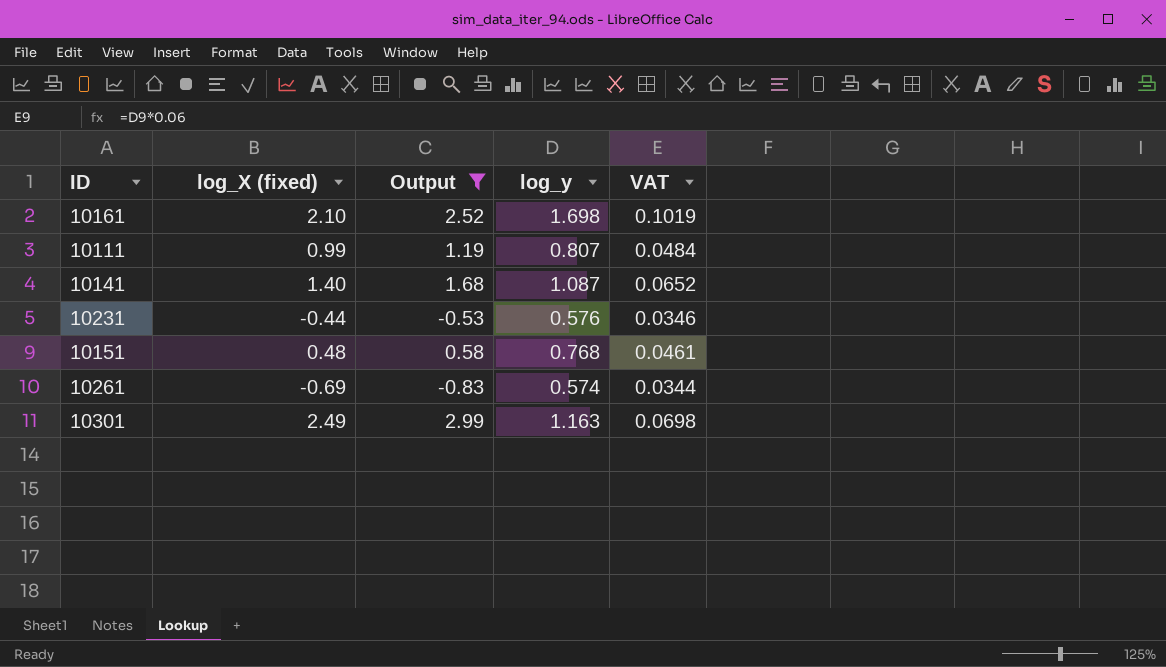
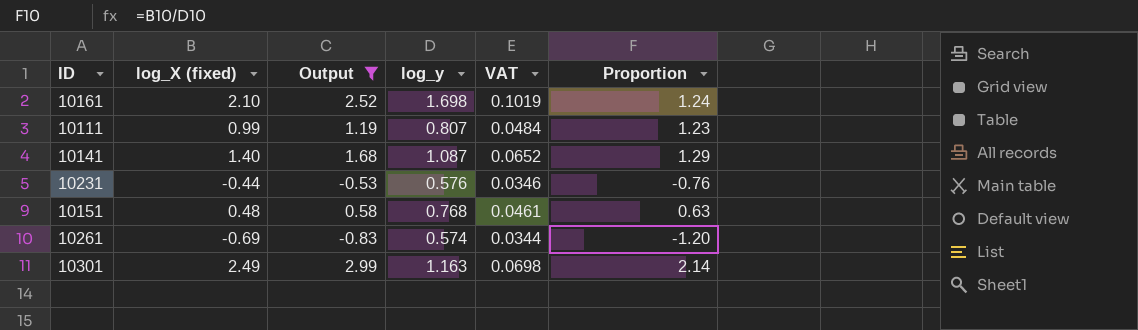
column Proportion | formula: none -> [log_X (fixed)] / [log_y]

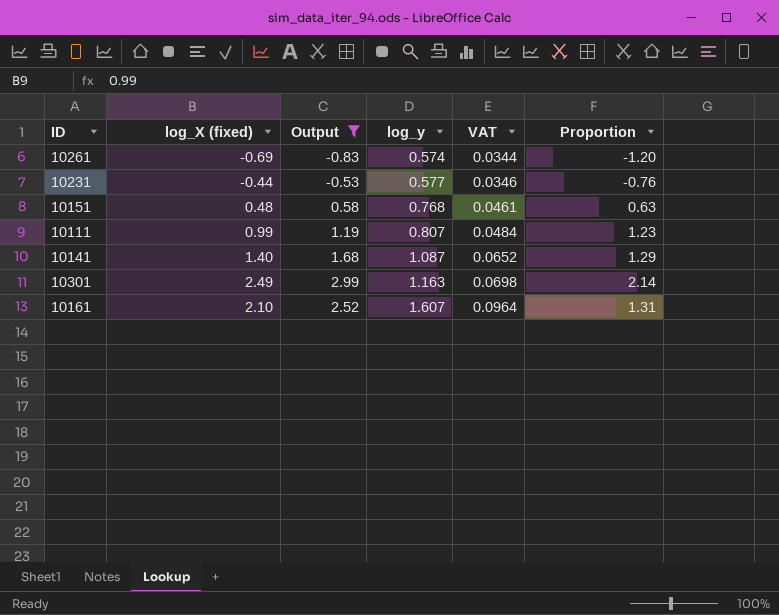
row order: none -> log_y ascending
10231 | log_y: 0.576 -> 0.577
10161 | log_y: 1.698 -> 1.607
10161 | VAT: 0.1019 -> 0.0964
10161 | Proportion: 1.24 -> 1.31

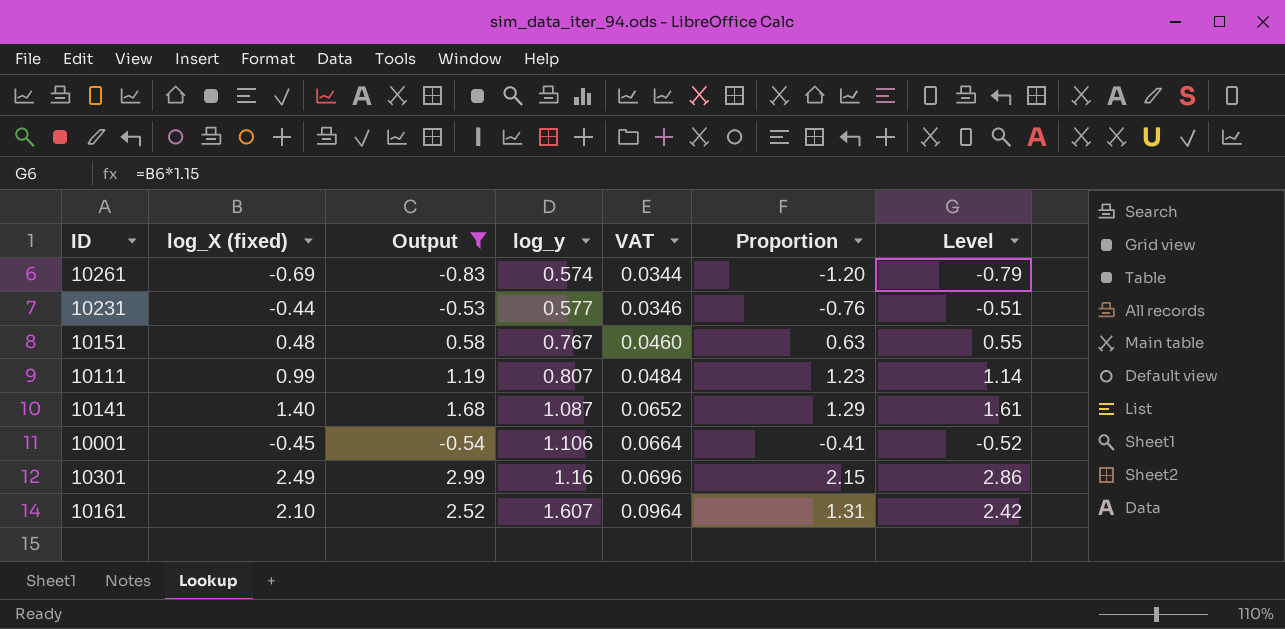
column Level | formula: none -> [log_X (fixed)] * 1.15
10151 | log_y: 0.768 -> 0.767
10151 | VAT: 0.0461 -> 0.0460
row 10001: none -> -0.45 | -0.54 | 1.106 | 0.0664 | -0.41 | -0.52
10301 | log_y: 1.163 -> 1.16
10301 | VAT: 0.0698 -> 0.0696
10301 | Proportion: 2.14 -> 2.15

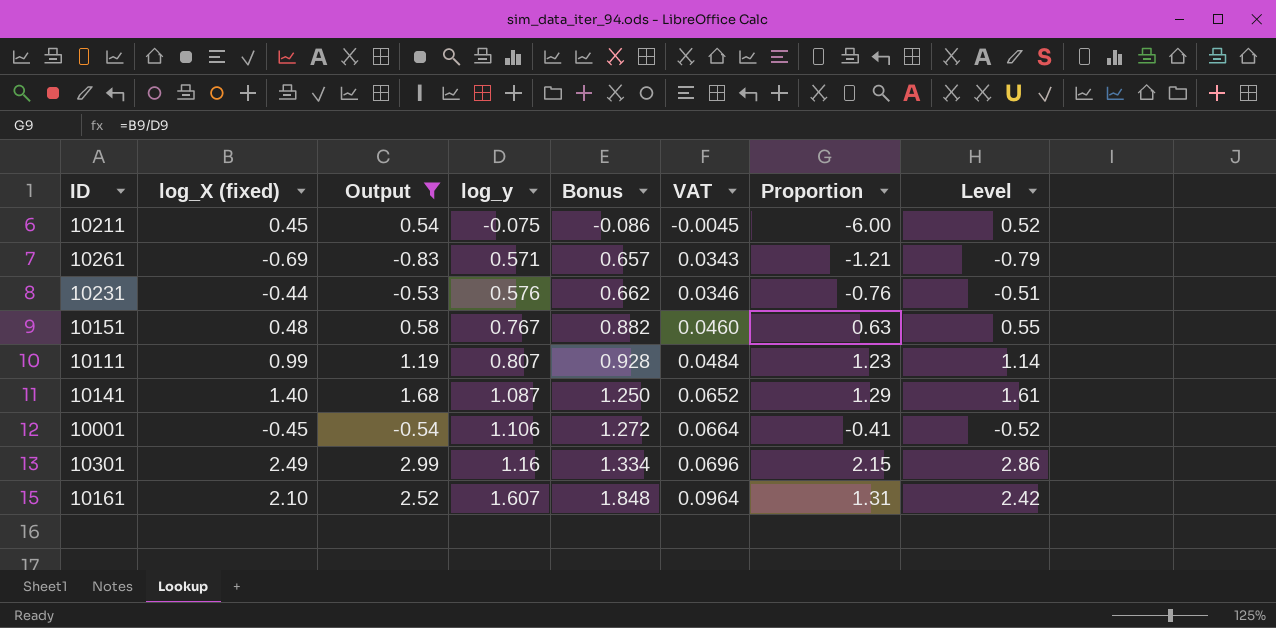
column Bonus | formula: none -> [log_y] * 1.15
row 10211: none -> 0.45 | 0.54 | -0.075 | -0.086 | -0.0045 | -6.00 | 0.52
10261 | log_y: 0.574 -> 0.571
10261 | VAT: 0.0344 -> 0.0343
10261 | Proportion: -1.20 -> -1.21
10231 | log_y: 0.577 -> 0.576

